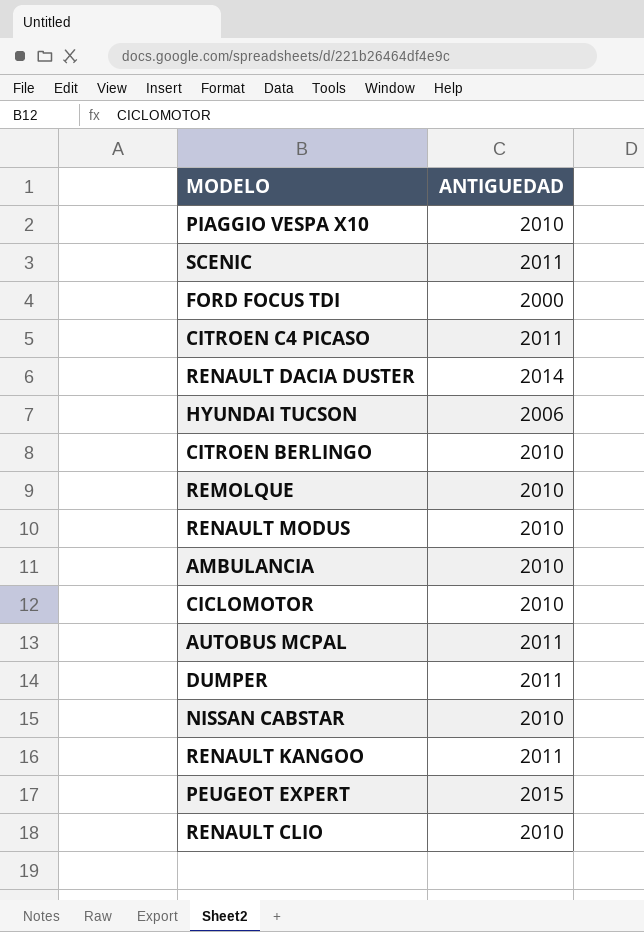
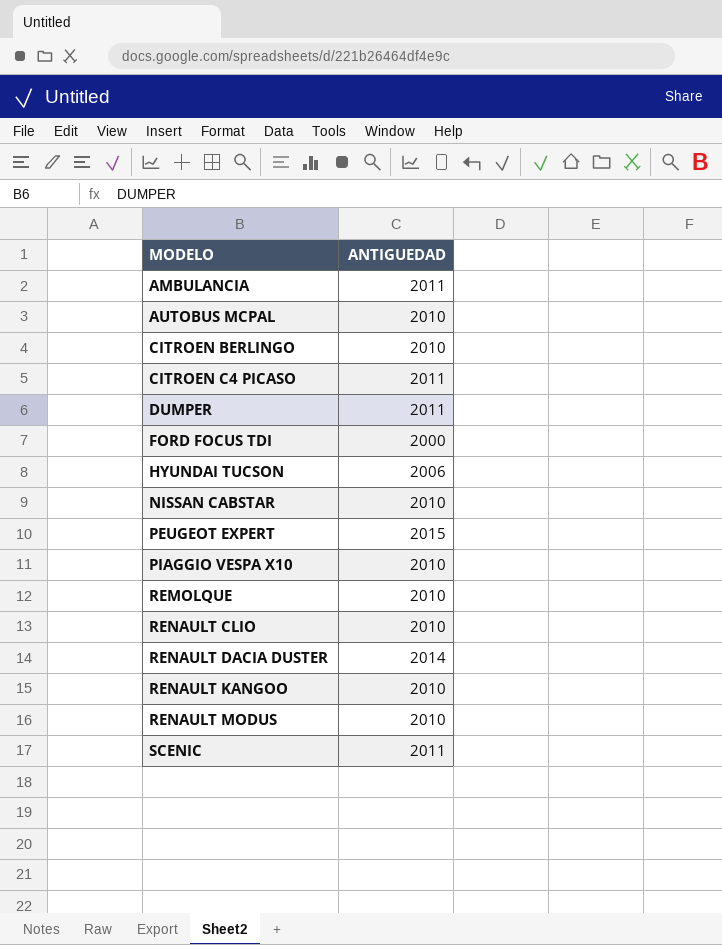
row order: none -> MODELO ascending
row CICLOMOTOR: 2010 -> none
AMBULANCIA | ANTIGUEDAD: 2010 -> 2011
AUTOBUS MCPAL | ANTIGUEDAD: 2011 -> 2010
RENAULT KANGOO | ANTIGUEDAD: 2011 -> 2010

